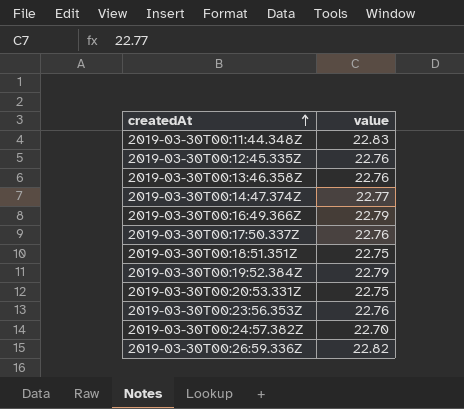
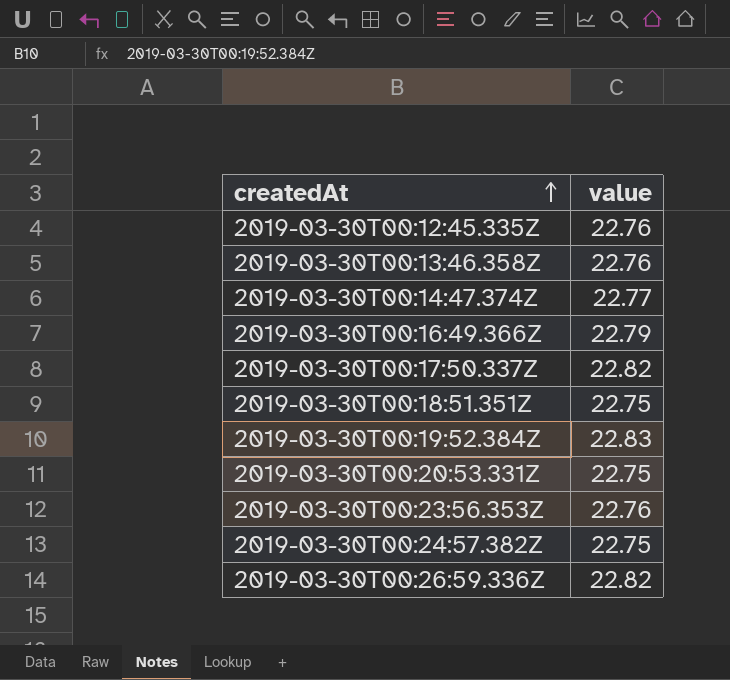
row 2019-03-30T00:11:44.348Z: 22.83 -> none
2019-03-30T00:17:50.337Z | value: 22.76 -> 22.82
2019-03-30T00:19:52.384Z | value: 22.79 -> 22.83
2019-03-30T00:24:57.382Z | value: 22.70 -> 22.75

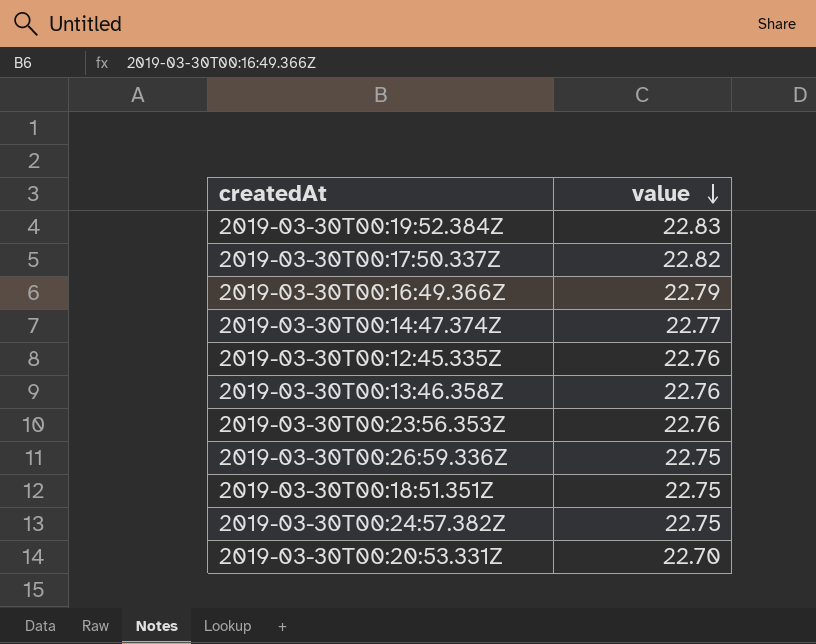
row order: createdAt ascending -> value descending
2019-03-30T00:26:59.336Z | value: 22.82 -> 22.75
2019-03-30T00:20:53.331Z | value: 22.75 -> 22.70

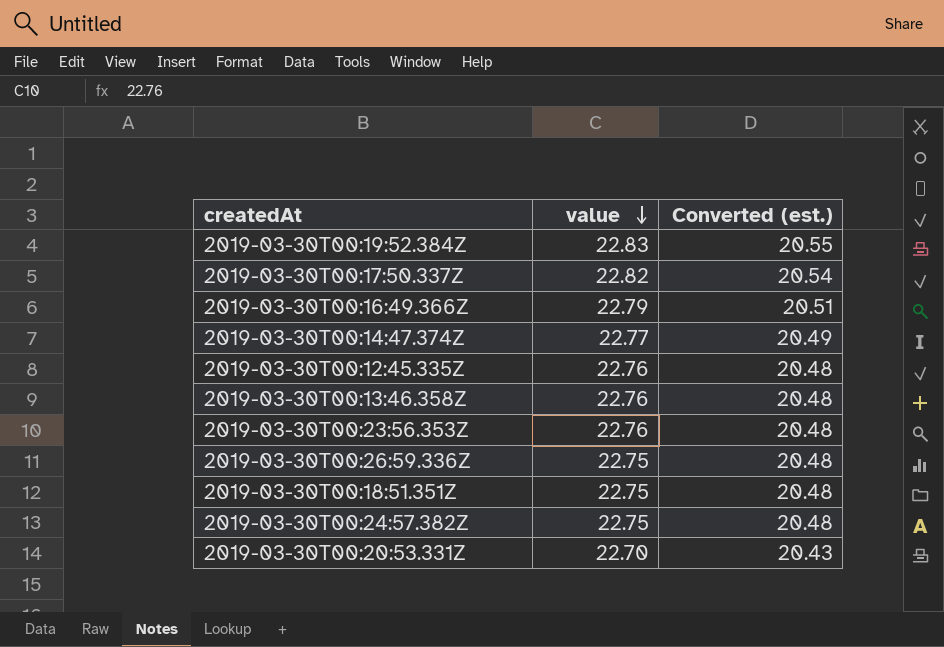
column Converted (est.) | formula: none -> [value] * 0.9

